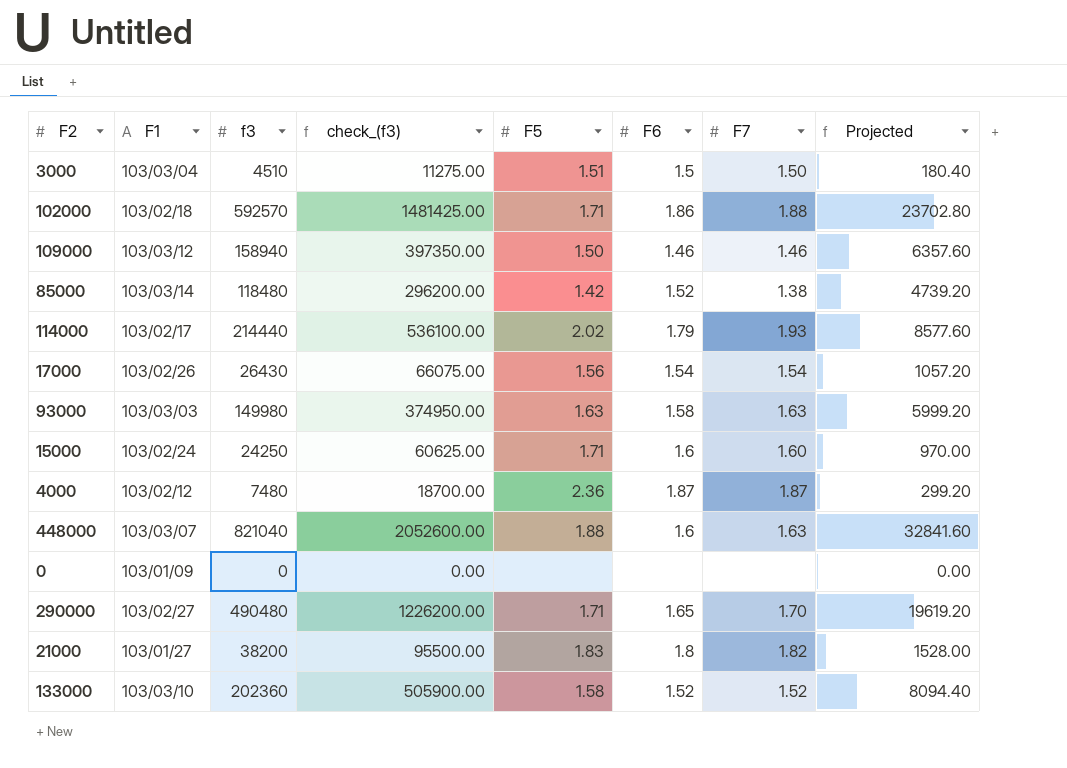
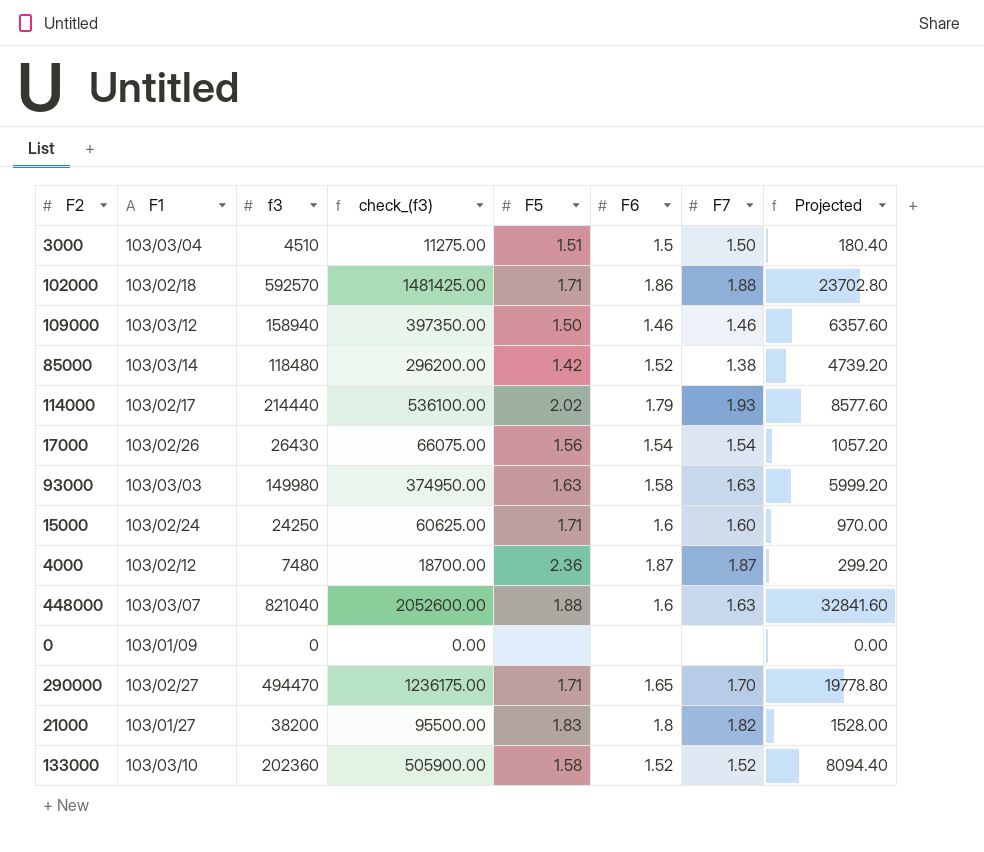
290000 | f3: 490480 -> 494470
290000 | check_(f3): 1226200.00 -> 1236175.00
290000 | Projected: 19619.20 -> 19778.80

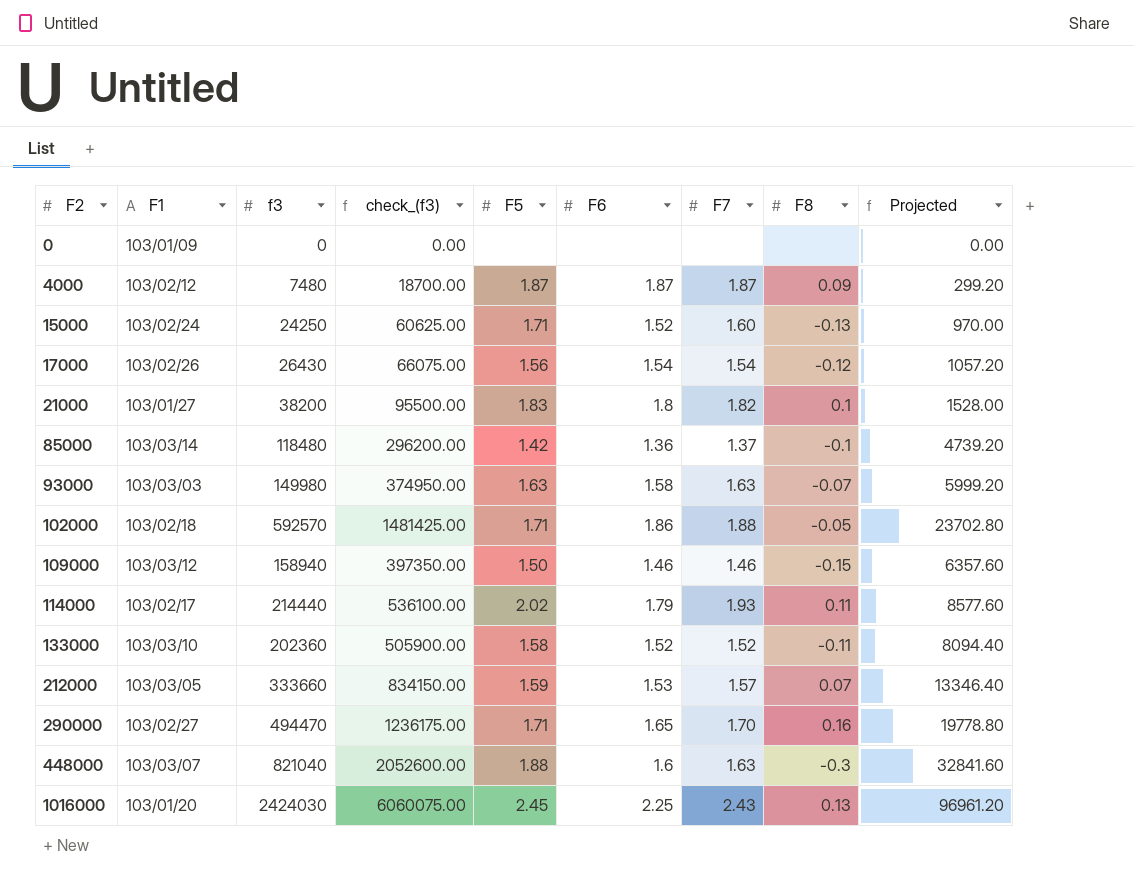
row order: none -> F2 ascending
column F8 | position: none -> 8
row 3000: 103/03/04 | 4510 | 11275.00 | 1.51 | 1.5 | 1.50 | 180.40 -> none
4000 | F5: 2.36 -> 1.87
15000 | F6: 1.6 -> 1.52
85000 | F6: 1.52 -> 1.36
85000 | F7: 1.38 -> 1.37
row 212000: none -> 103/03/05 | 333660 | 834150.00 | 1.59 | 1.53 | 1.57 | 0.07 | 13346.40
row 1016000: none -> 103/01/20 | 2424030 | 6060075.00 | 2.45 | 2.25 | 2.43 | 0.13 | 96961.20

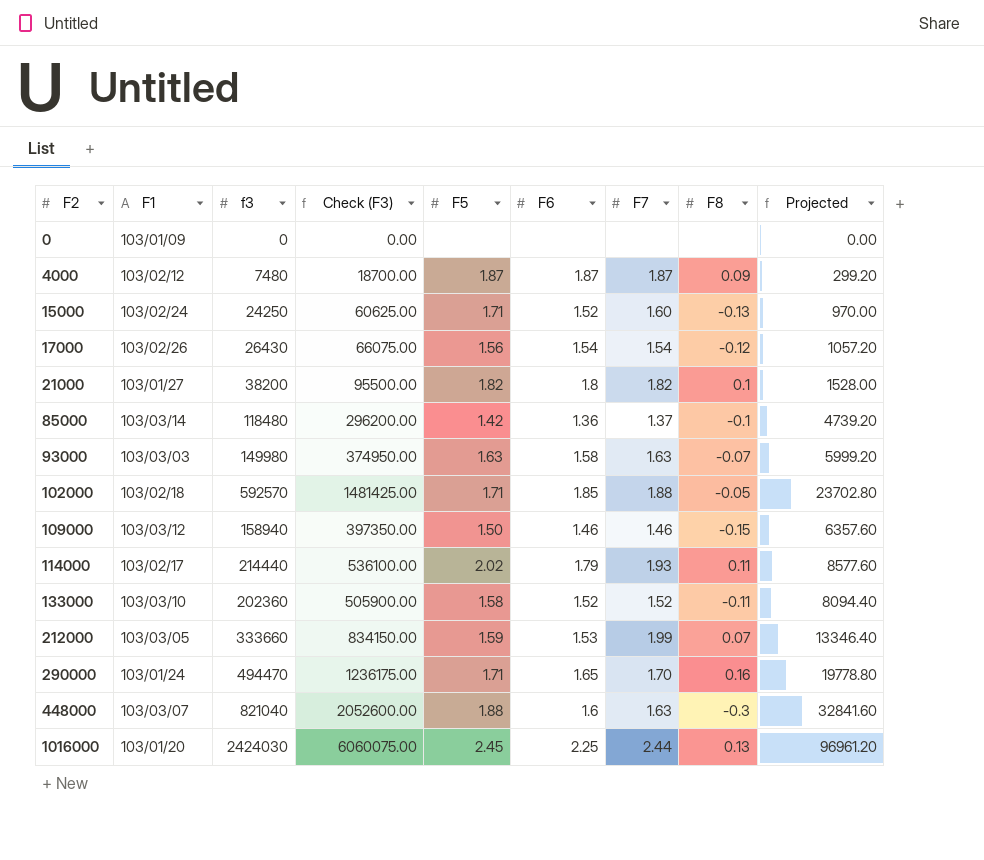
column name: check_(f3) -> Check (F3)
21000 | F5: 1.83 -> 1.82
102000 | F6: 1.86 -> 1.85
212000 | F7: 1.57 -> 1.99
290000 | F1: 103/02/27 -> 103/01/24
1016000 | F7: 2.43 -> 2.44

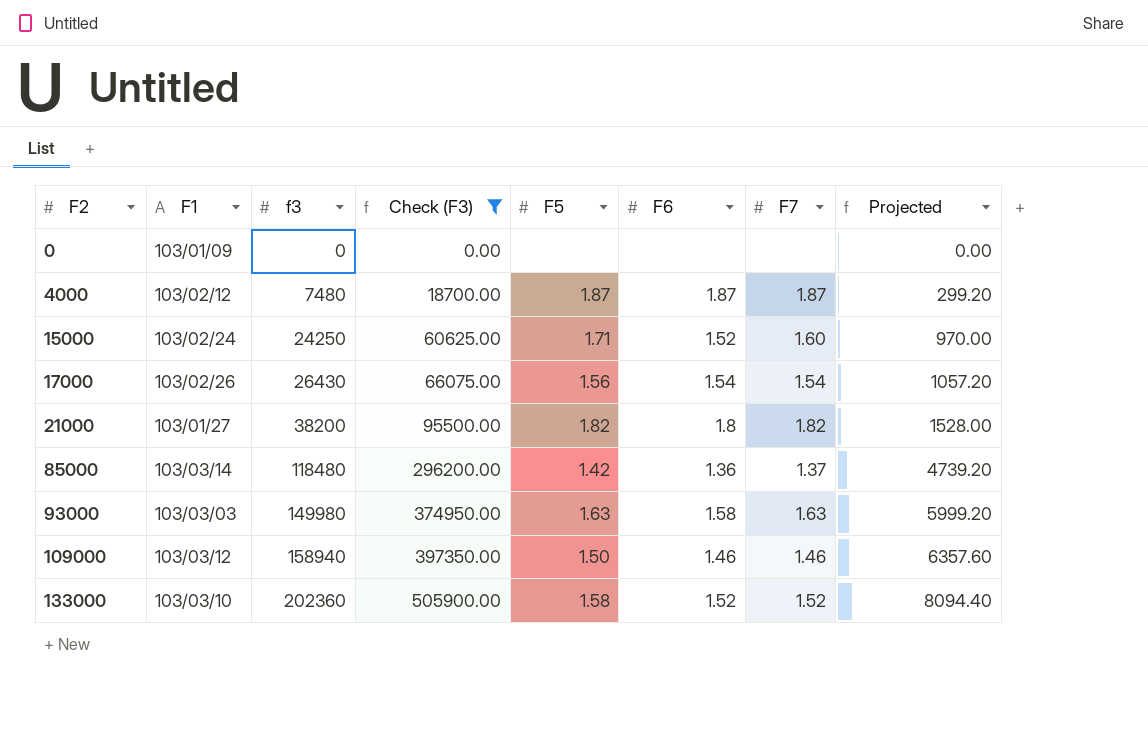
filter: none -> Check (F3) <= 505900.00
column F8 | position: 8 -> none

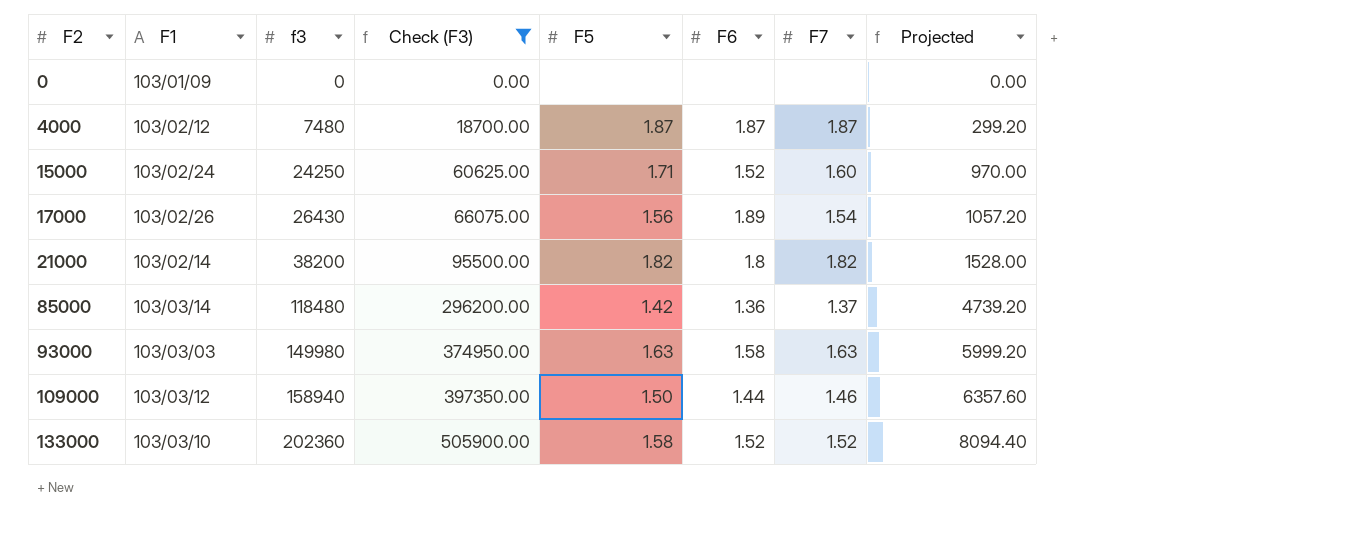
17000 | F6: 1.54 -> 1.89
21000 | F1: 103/01/27 -> 103/02/14
109000 | F6: 1.46 -> 1.44

